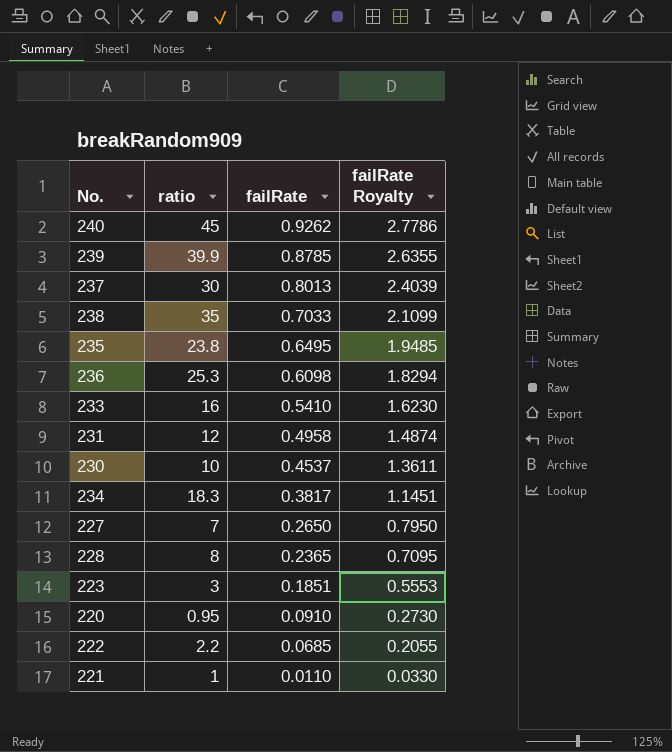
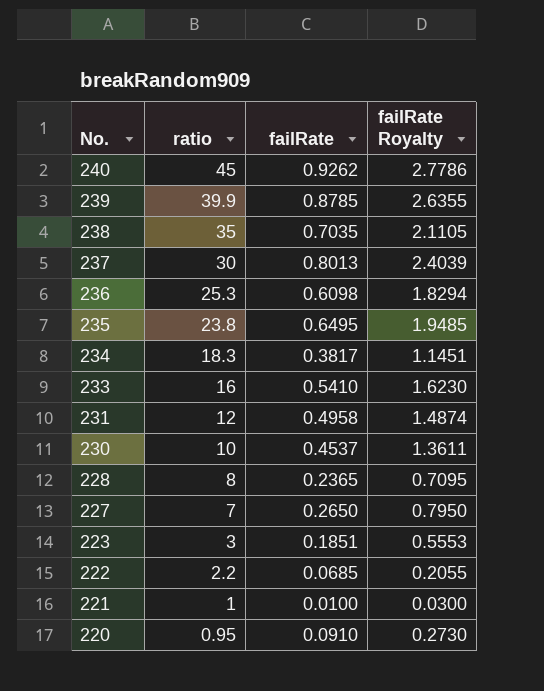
row order: failRate descending -> No. descending
238 | failRate: 0.7033 -> 0.7035
238 | failRate Royalty: 2.1099 -> 2.1105
221 | failRate: 0.0110 -> 0.0100
221 | failRate Royalty: 0.0330 -> 0.0300

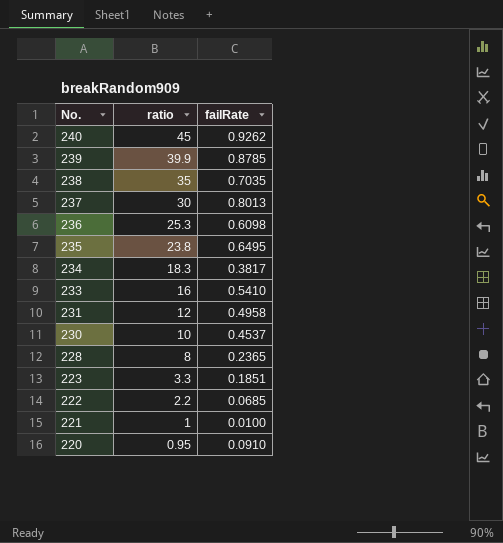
column failRate Royalty | formula: [failRate] * 3 -> none
row 227: 7 | 0.2650 | 0.7950 -> none
223 | ratio: 3 -> 3.3

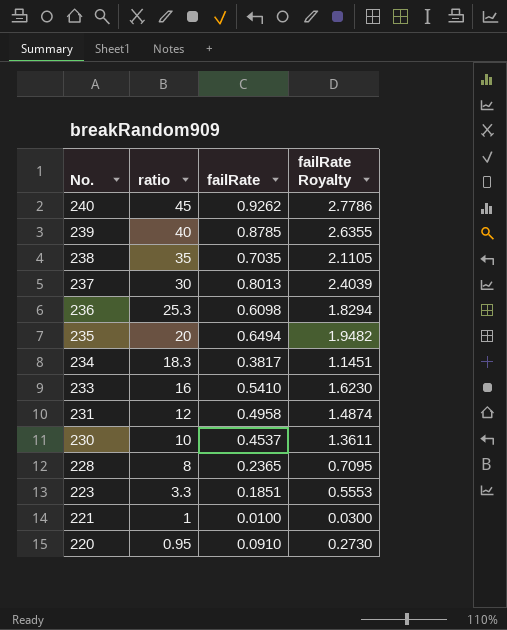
column failRate Royalty | formula: none -> [failRate] * 3
row 222: 2.2 | 0.0685 -> none
239 | ratio: 39.9 -> 40
235 | ratio: 23.8 -> 20
235 | failRate: 0.6495 -> 0.6494

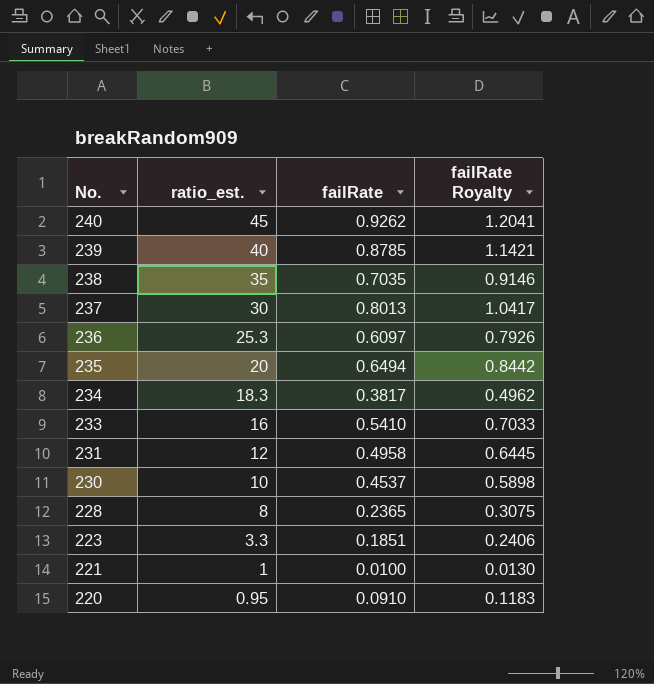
column name: ratio -> ratio_est.
column failRate Royalty | formula: [failRate] * 3 -> [failRate] * 1.3
236 | failRate: 0.6098 -> 0.6097

